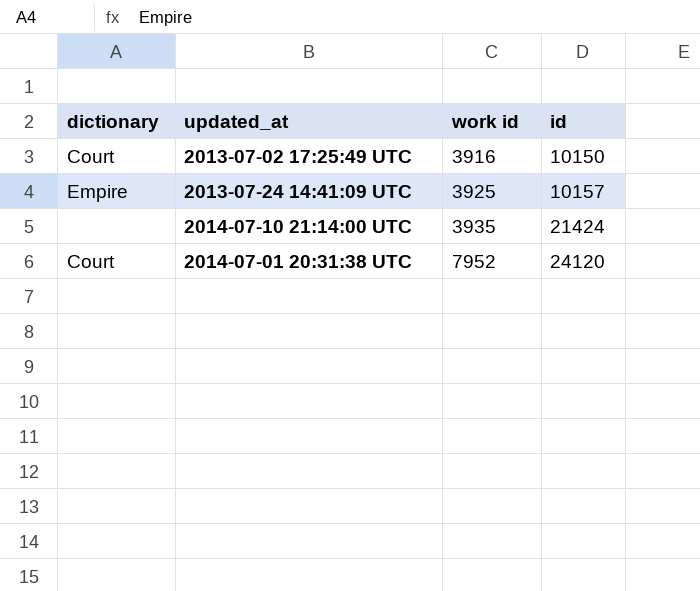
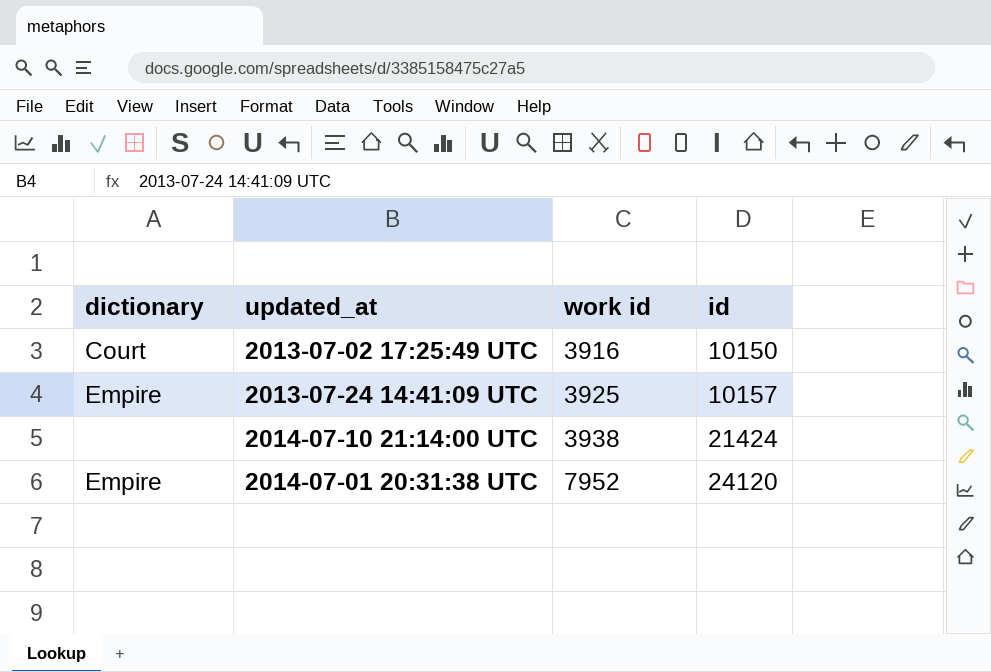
2014-07-10 21:14:00 UTC | work id: 3935 -> 3938
2014-07-01 20:31:38 UTC | dictionary: Court -> Empire

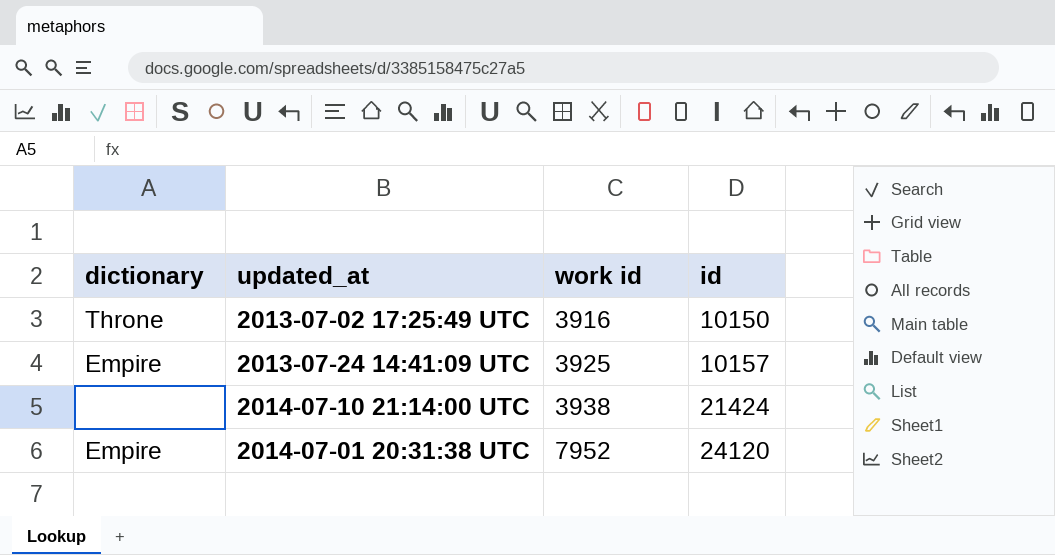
2013-07-02 17:25:49 UTC | dictionary: Court -> Throne

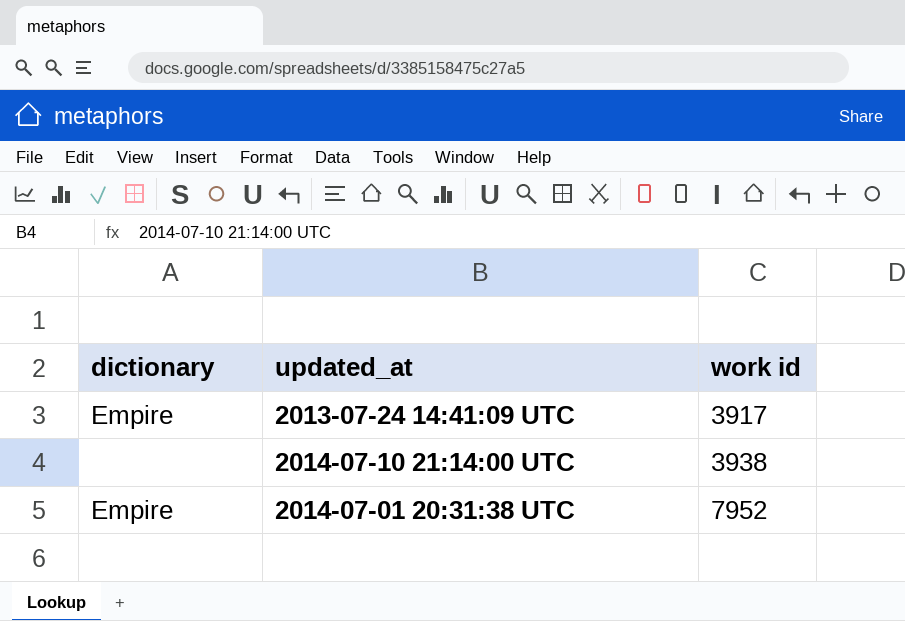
column id | position: 4 -> none
row 2013-07-02 17:25:49 UTC: Throne | 3916 | 10150 -> none
2013-07-24 14:41:09 UTC | work id: 3925 -> 3917

